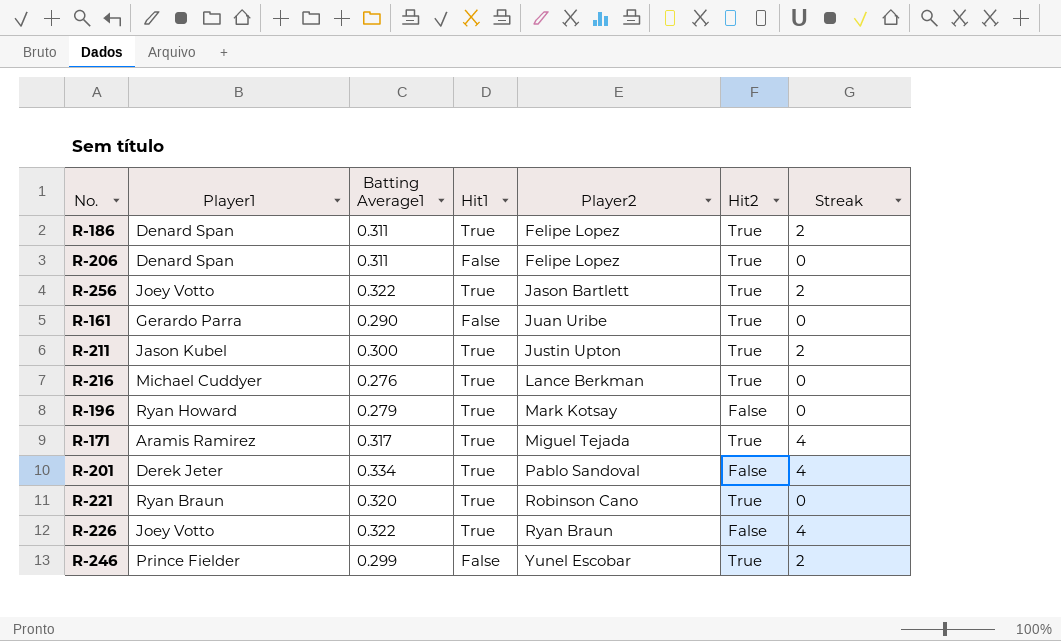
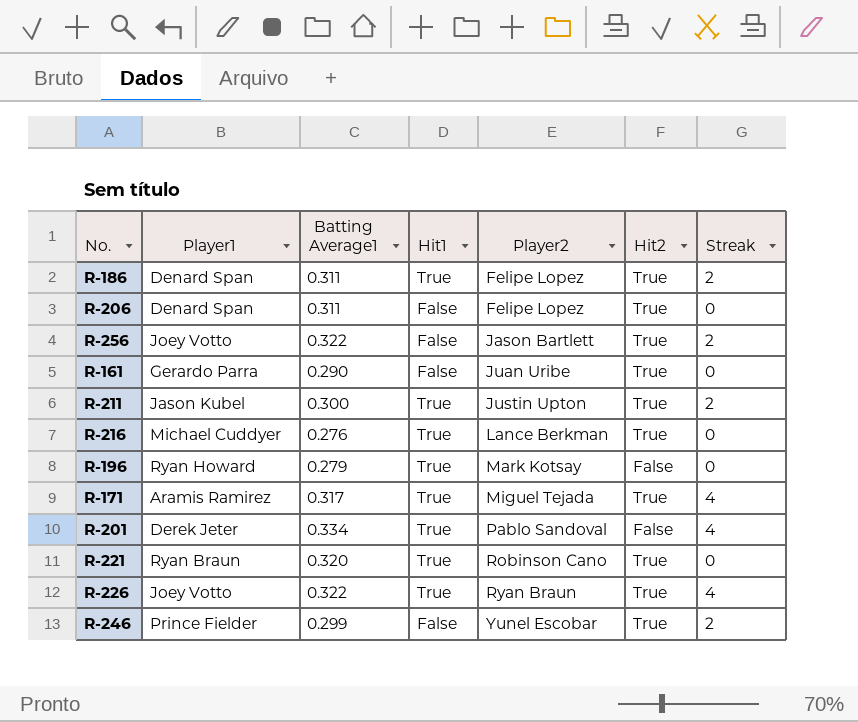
R-256 | Hit1: True -> False
R-226 | Hit2: False -> True

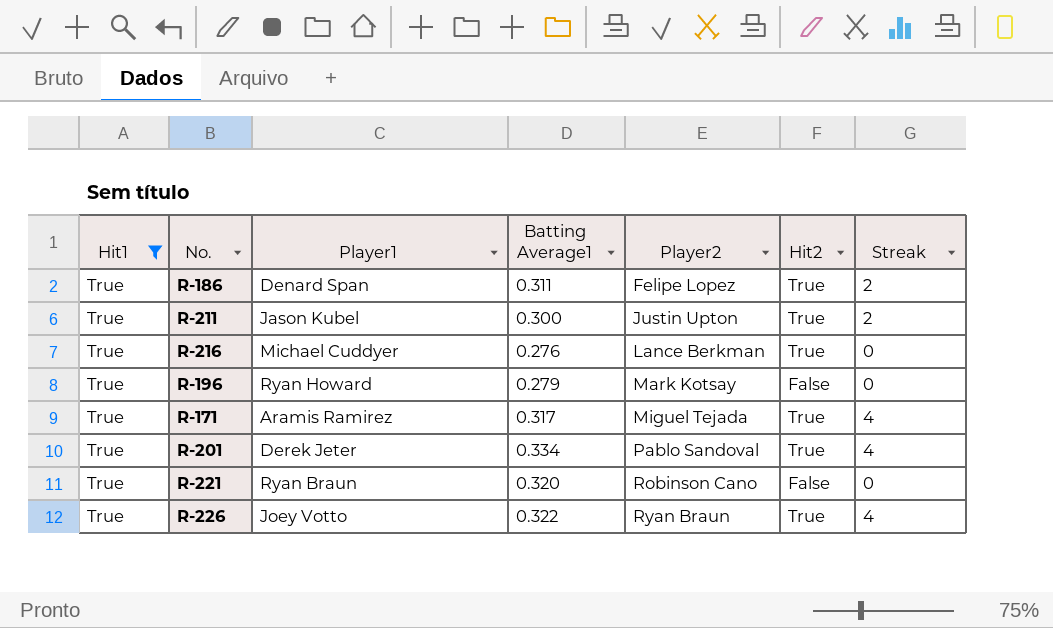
filter: none -> Hit1 = True
column Hit1 | position: 4 -> 1
R-201 | Hit2: False -> True
R-221 | Hit2: True -> False

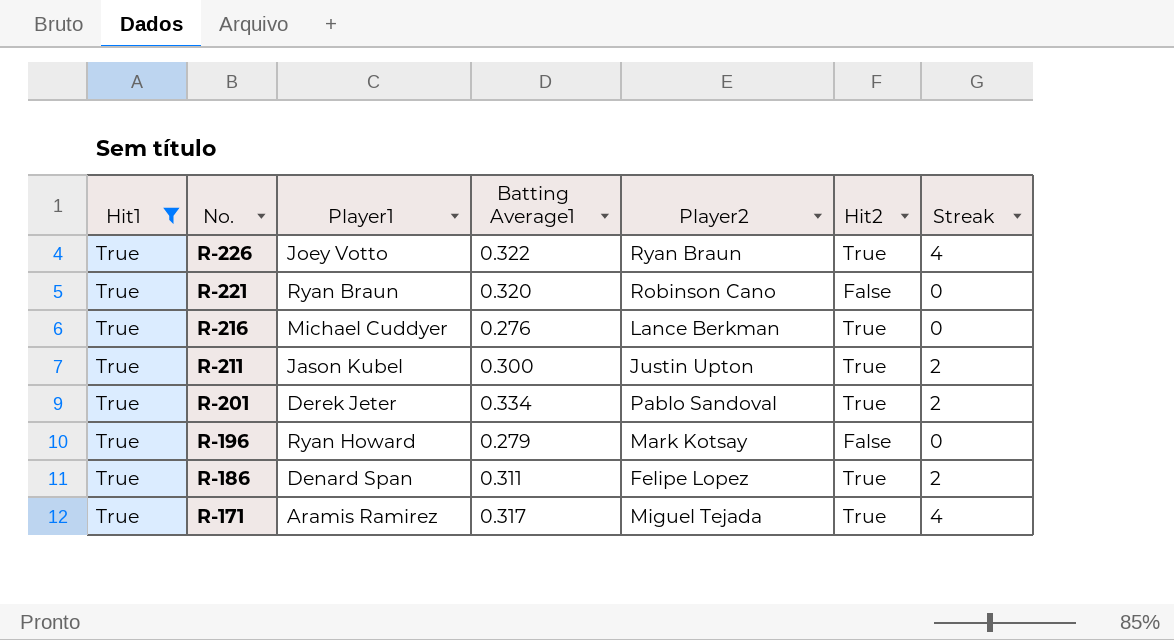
row order: Player2 ascending -> No. descending
R-201 | Streak: 4 -> 2

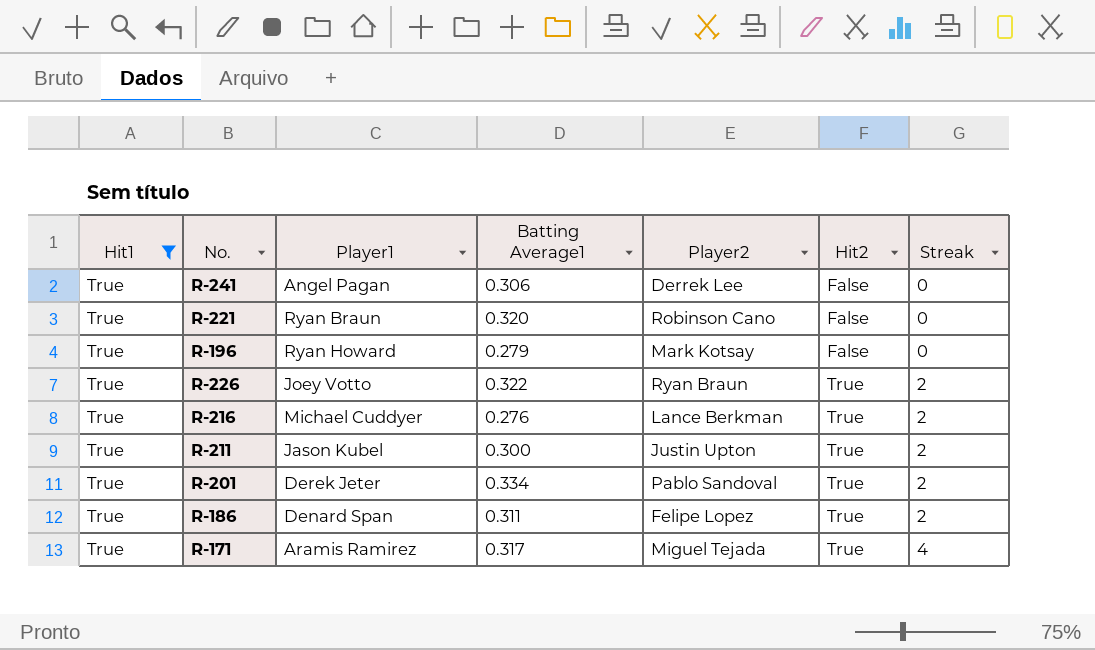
row order: No. descending -> Hit2 ascending
row R-241: none -> True | Angel Pagan | 0.306 | Derrek Lee | False | 0
R-226 | Streak: 4 -> 2
R-216 | Streak: 0 -> 2

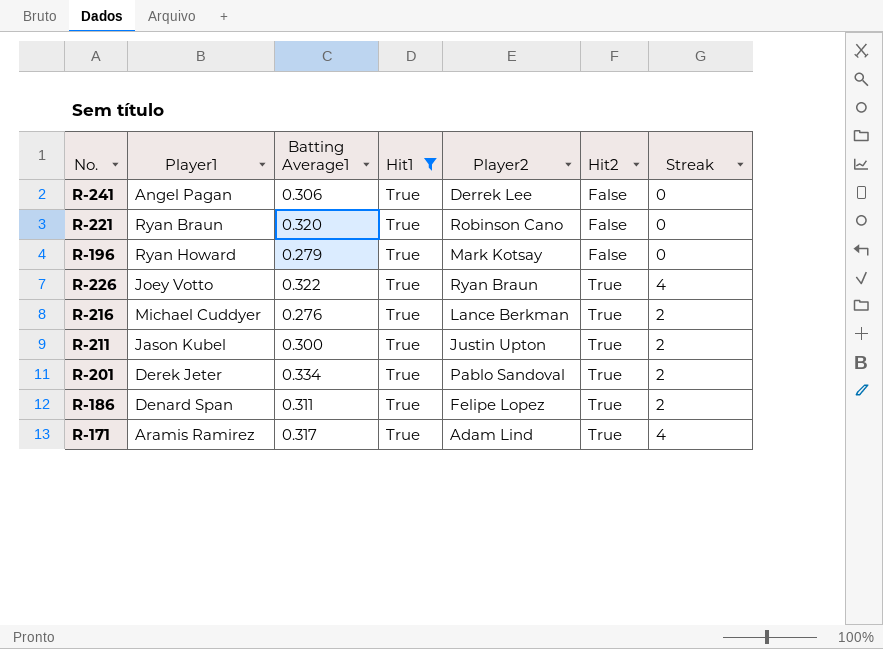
column Hit1 | position: 1 -> 4
R-226 | Streak: 2 -> 4
R-171 | Player2: Miguel Tejada -> Adam Lind

